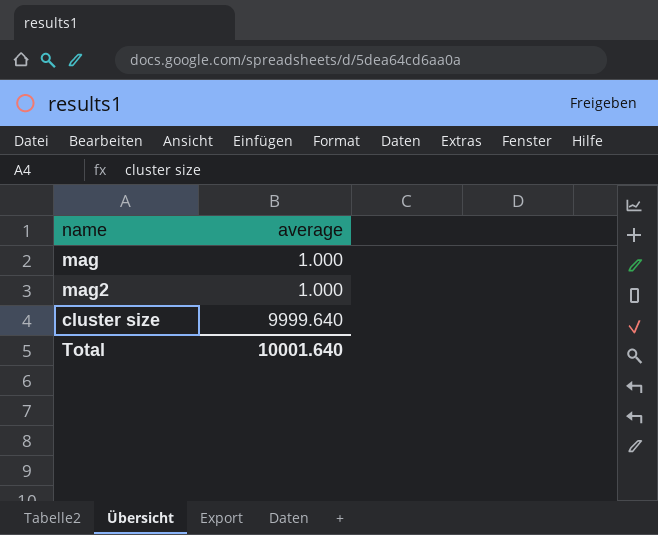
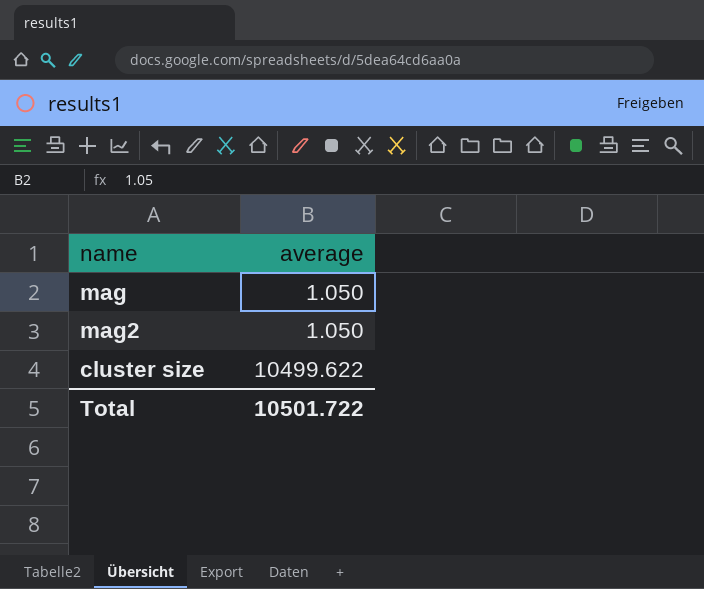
mag | average: 1.000 -> 1.050
mag2 | average: 1.000 -> 1.050
cluster size | average: 9999.640 -> 10499.622
Total | average: 10001.640 -> 10501.722

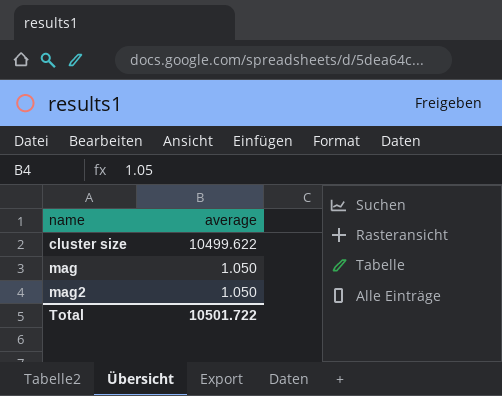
row order: average ascending -> name ascending

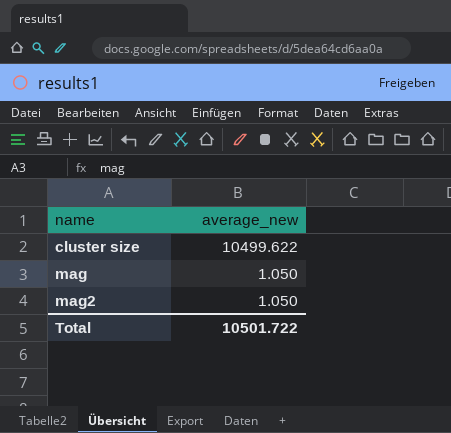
column name: average -> average_new

